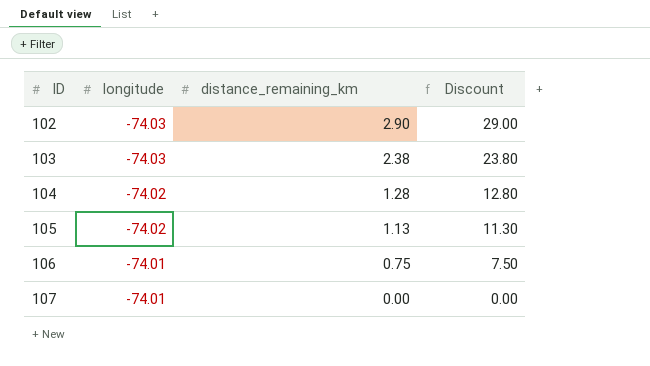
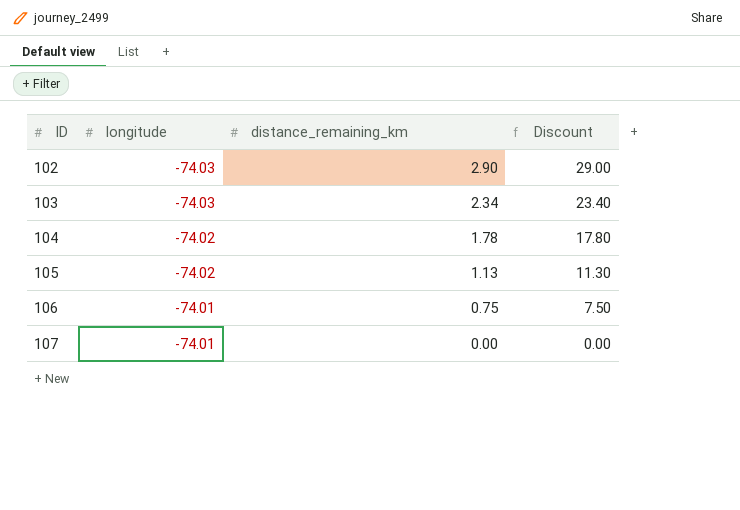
103 | distance_remaining_km: 2.38 -> 2.34
103 | Discount: 23.80 -> 23.40
104 | distance_remaining_km: 1.28 -> 1.78
104 | Discount: 12.80 -> 17.80

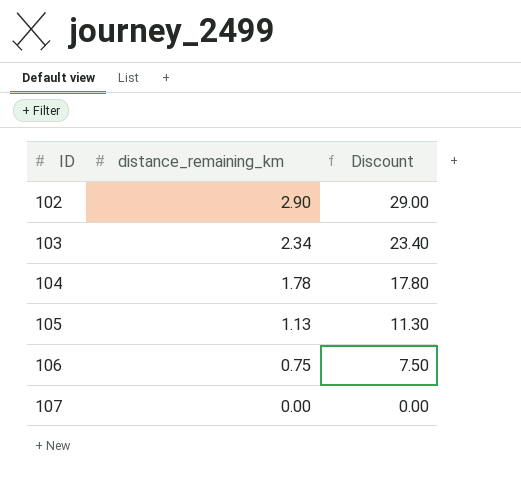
column longitude | position: 2 -> none

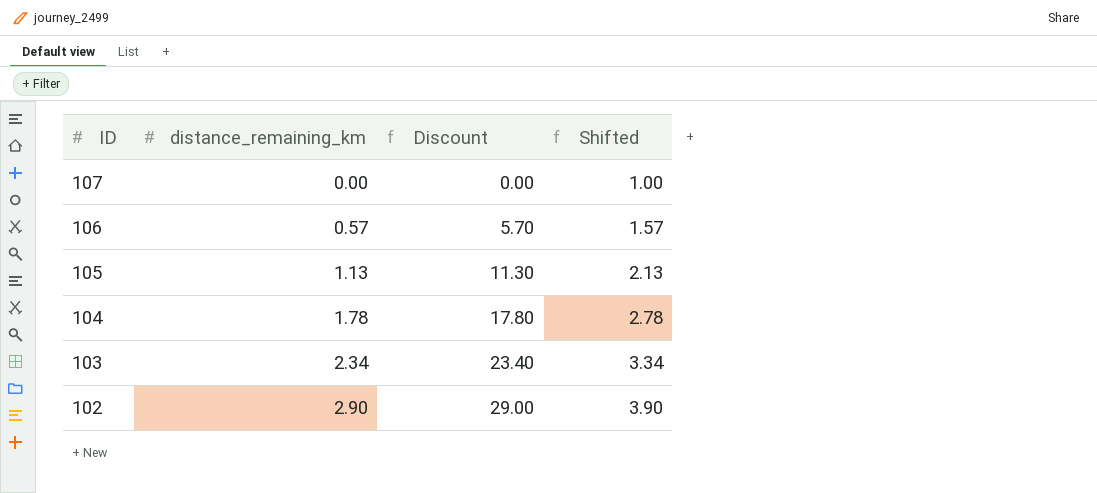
row order: ID ascending -> ID descending
column Shifted | formula: none -> [distance_remaining_km] + 1
106 | distance_remaining_km: 0.75 -> 0.57
106 | Discount: 7.50 -> 5.70

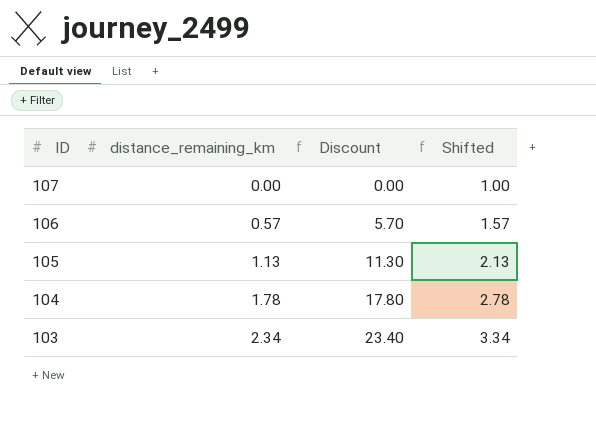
row 102: 2.90 | 29.00 | 3.90 -> none

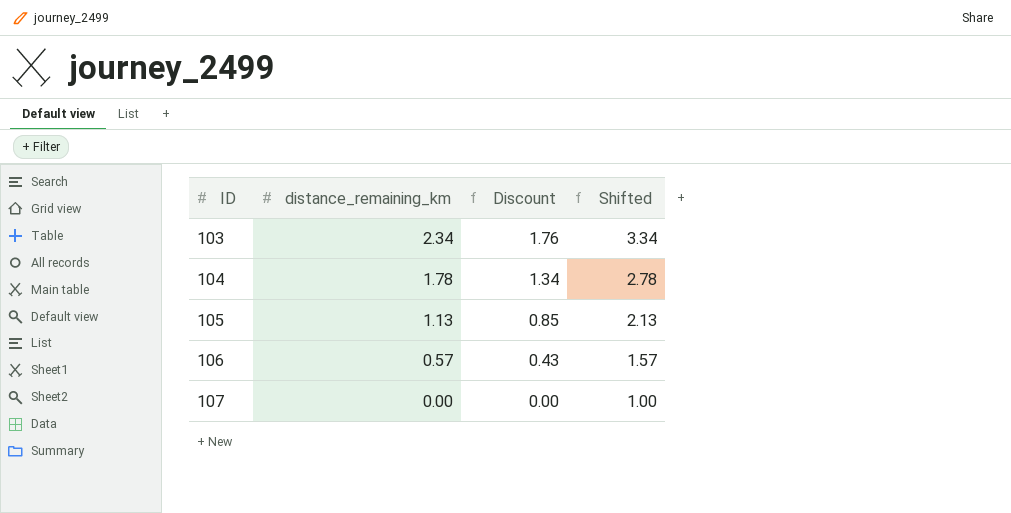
row order: ID descending -> ID ascending
column Discount | formula: [distance_remaining_km] * 10 -> [distance_remaining_km] * 0.75

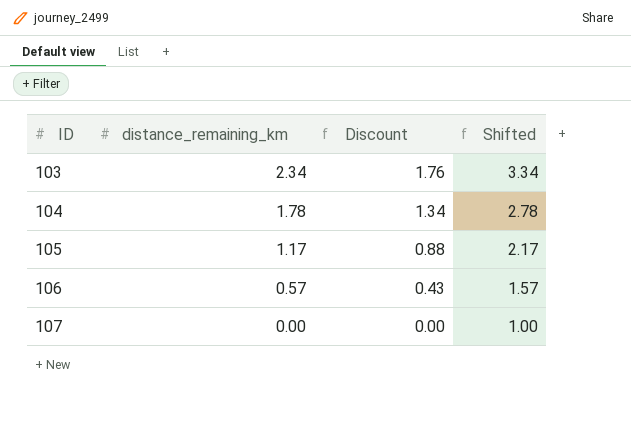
105 | distance_remaining_km: 1.13 -> 1.17
105 | Discount: 0.85 -> 0.88
105 | Shifted: 2.13 -> 2.17

